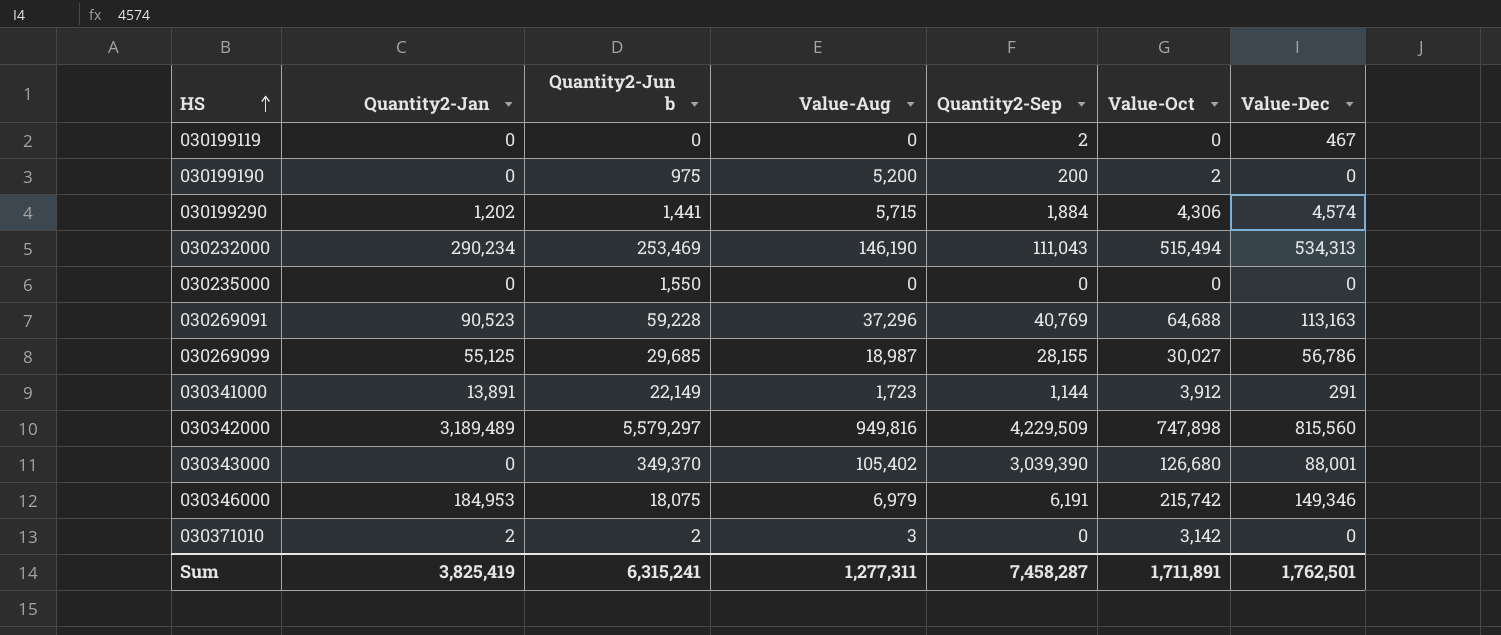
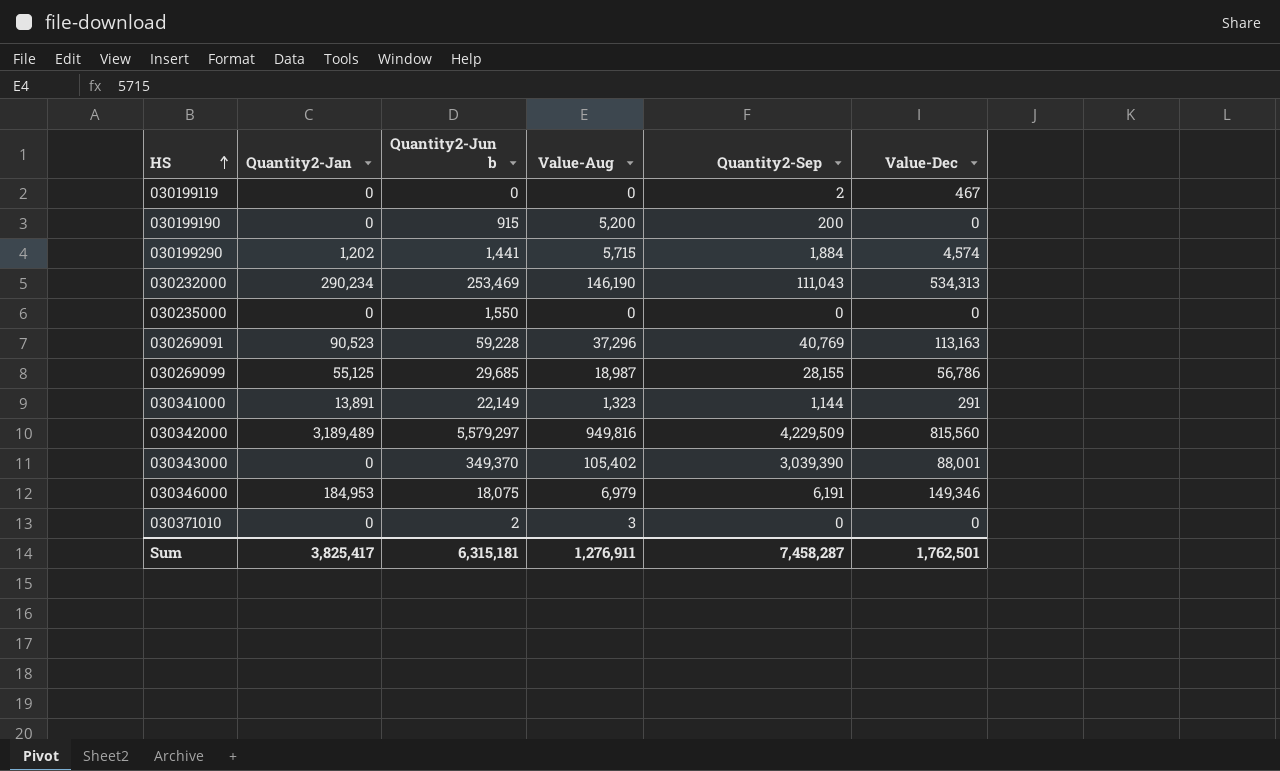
column Value-Oct | position: 6 -> none
030199190 | Quantity2-Jun b: 975 -> 915
030341000 | Value-Aug: 1,723 -> 1,323
030371010 | Quantity2-Jan: 2 -> 0
Sum | Quantity2-Jan: 3,825,419 -> 3,825,417
Sum | Quantity2-Jun b: 6,315,241 -> 6,315,181
Sum | Value-Aug: 1,277,311 -> 1,276,911

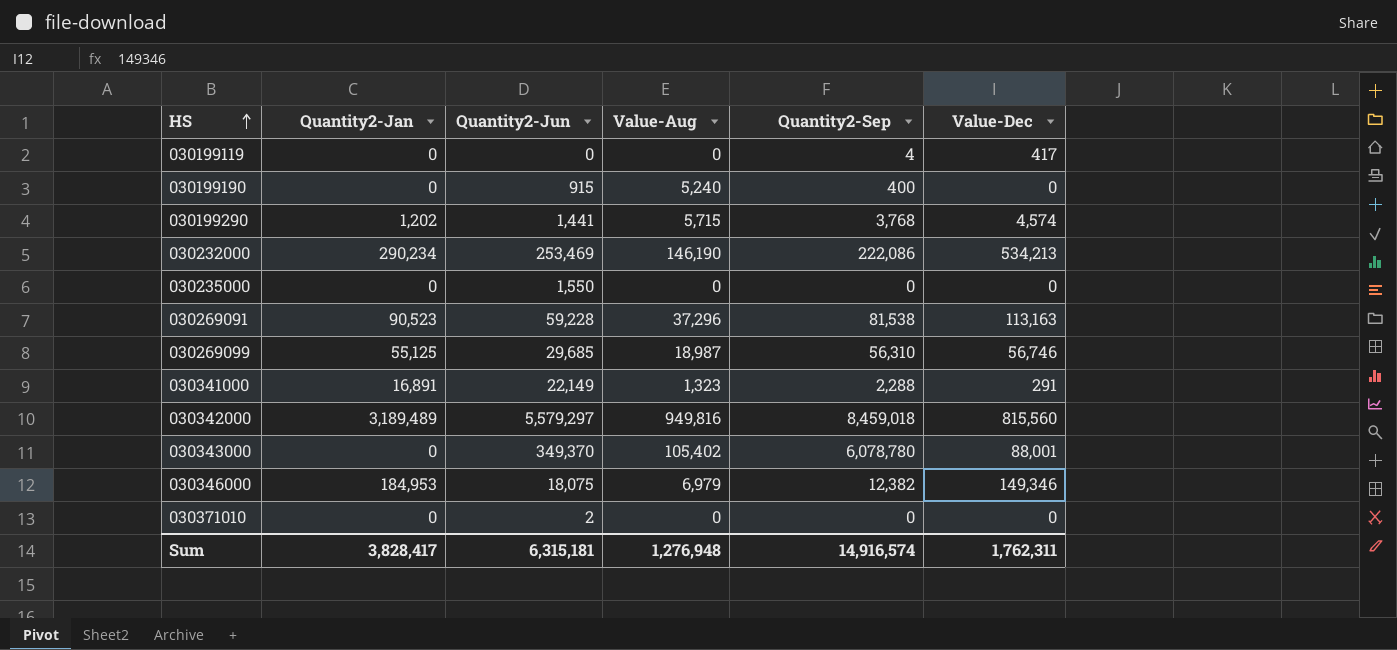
column name: Quantity2-Jun b -> Quantity2-Jun
030199119 | Quantity2-Sep: 2 -> 4
030199119 | Value-Dec: 467 -> 417
030199190 | Value-Aug: 5,200 -> 5,240
030199190 | Quantity2-Sep: 200 -> 400
030199290 | Quantity2-Sep: 1,884 -> 3,768
030232000 | Quantity2-Sep: 111,043 -> 222,086
030232000 | Value-Dec: 534,313 -> 534,213
030269091 | Quantity2-Sep: 40,769 -> 81,538
030269099 | Quantity2-Sep: 28,155 -> 56,310
030269099 | Value-Dec: 56,786 -> 56,746
030341000 | Quantity2-Jan: 13,891 -> 16,891
030341000 | Quantity2-Sep: 1,144 -> 2,288
030342000 | Quantity2-Sep: 4,229,509 -> 8,459,018
030343000 | Quantity2-Sep: 3,039,390 -> 6,078,780
030346000 | Quantity2-Sep: 6,191 -> 12,382
030371010 | Value-Aug: 3 -> 0
Sum | Quantity2-Jan: 3,825,417 -> 3,828,417
Sum | Value-Aug: 1,276,911 -> 1,276,948
Sum | Quantity2-Sep: 7,458,287 -> 14,916,574
Sum | Value-Dec: 1,762,501 -> 1,762,311

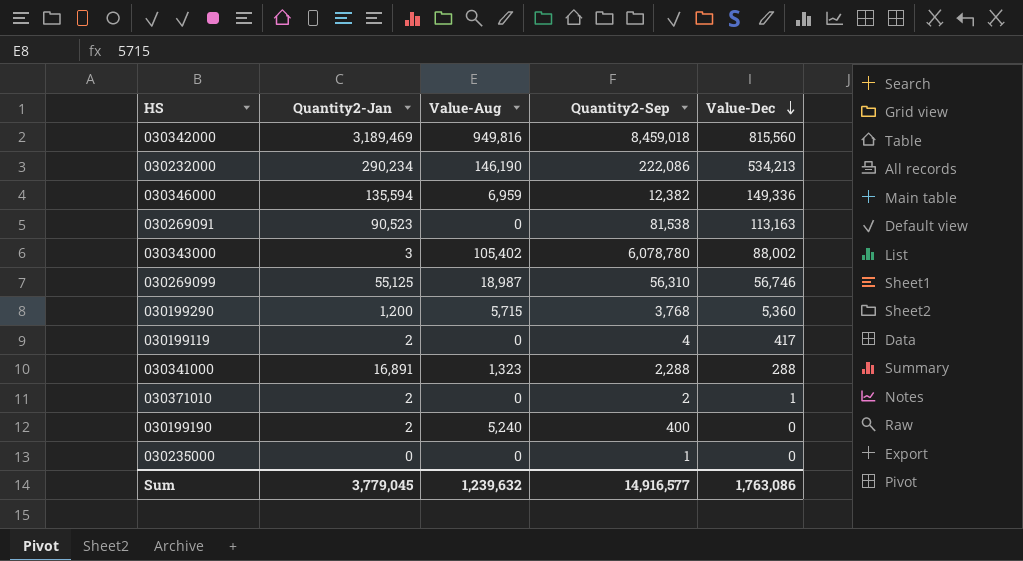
row order: HS ascending -> Value-Dec descending
column Quantity2-Jun | position: 3 -> none
030342000 | Quantity2-Jan: 3,189,489 -> 3,189,469
030346000 | Quantity2-Jan: 184,953 -> 135,594
030346000 | Value-Aug: 6,979 -> 6,959
030346000 | Value-Dec: 149,346 -> 149,336
030269091 | Value-Aug: 37,296 -> 0
030343000 | Quantity2-Jan: 0 -> 3
030343000 | Value-Dec: 88,001 -> 88,002
030199290 | Quantity2-Jan: 1,202 -> 1,200
030199290 | Value-Dec: 4,574 -> 5,360
030199119 | Quantity2-Jan: 0 -> 2
030341000 | Value-Dec: 291 -> 288
030371010 | Quantity2-Jan: 0 -> 2
030371010 | Quantity2-Sep: 0 -> 2
030371010 | Value-Dec: 0 -> 1
030199190 | Quantity2-Jan: 0 -> 2
030235000 | Quantity2-Sep: 0 -> 1
Sum | Quantity2-Jan: 3,828,417 -> 3,779,045
Sum | Value-Aug: 1,276,948 -> 1,239,632
Sum | Quantity2-Sep: 14,916,574 -> 14,916,577
Sum | Value-Dec: 1,762,311 -> 1,763,086

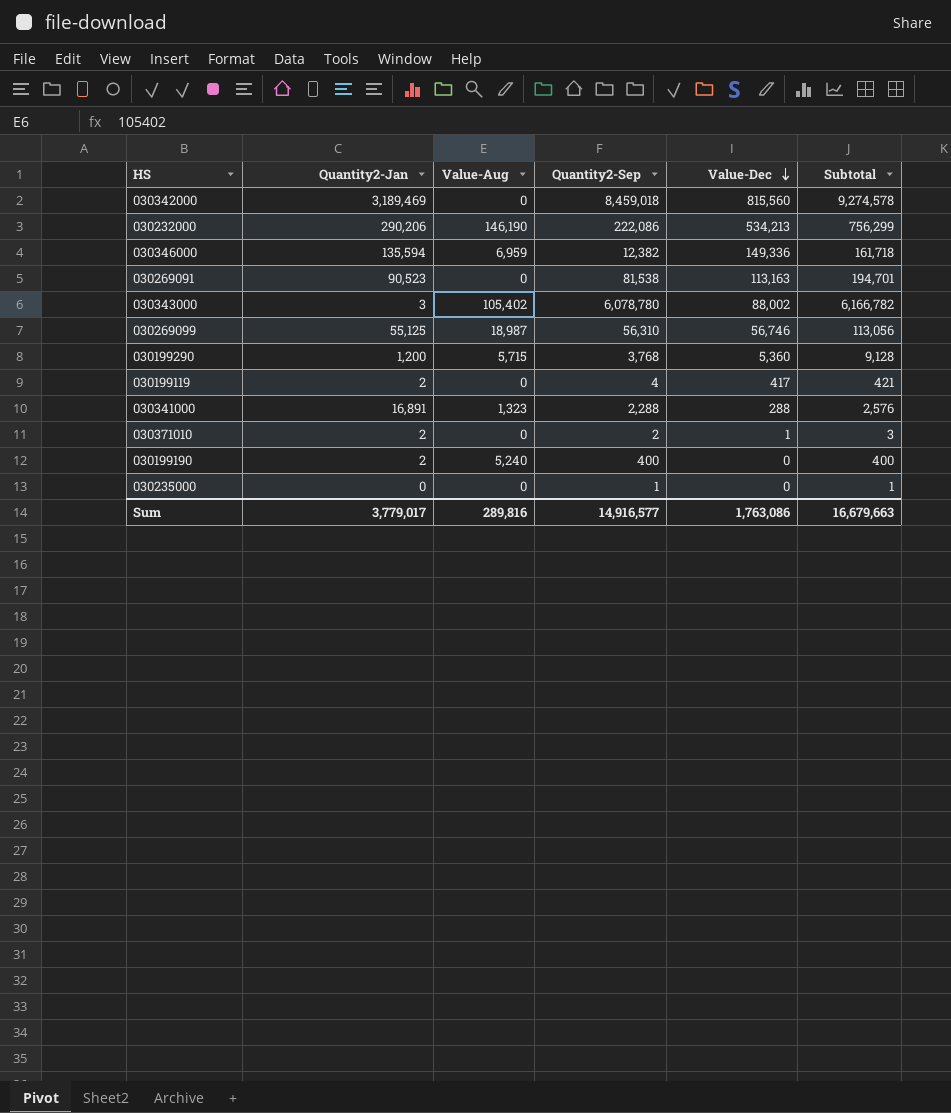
column Subtotal | formula: none -> [Quantity2-Sep] + [Value-Dec]
030342000 | Value-Aug: 949,816 -> 0
030232000 | Quantity2-Jan: 290,234 -> 290,206
Sum | Quantity2-Jan: 3,779,045 -> 3,779,017
Sum | Value-Aug: 1,239,632 -> 289,816

